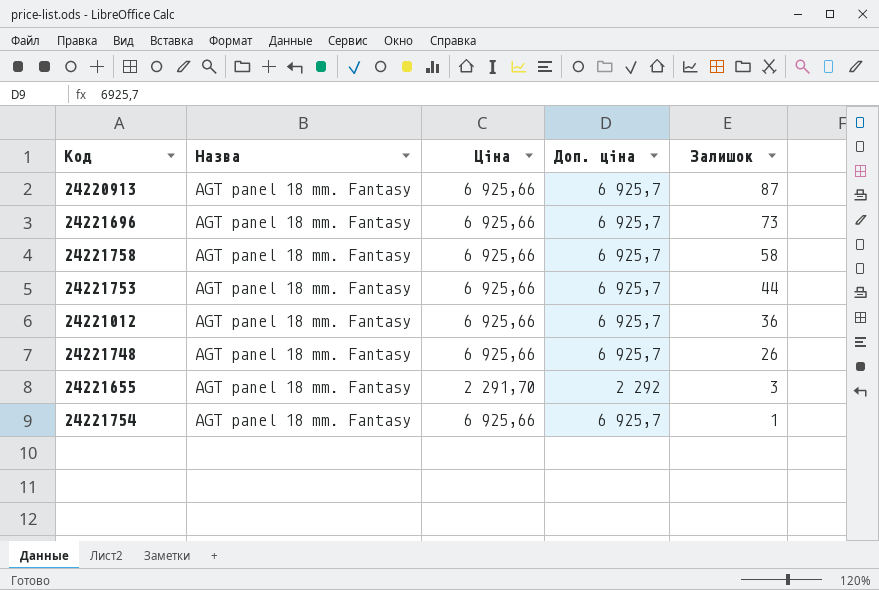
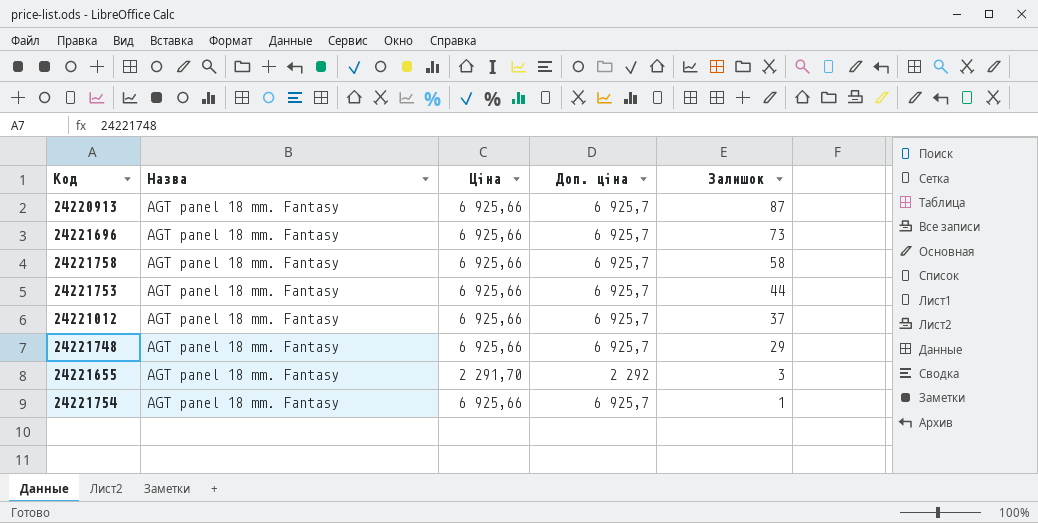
24221012 | Залишок: 36 -> 37
24221748 | Залишок: 26 -> 29

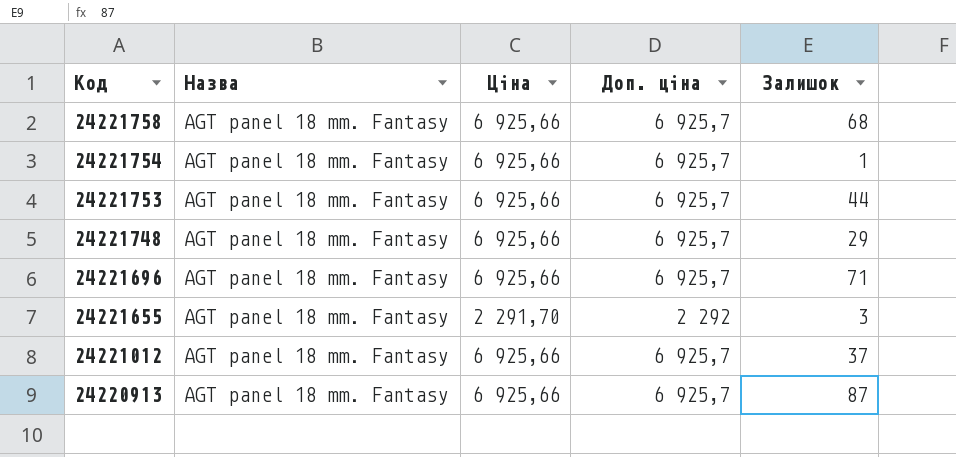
row order: Залишок descending -> Код descending
24221758 | Залишок: 58 -> 68
24221696 | Залишок: 73 -> 71

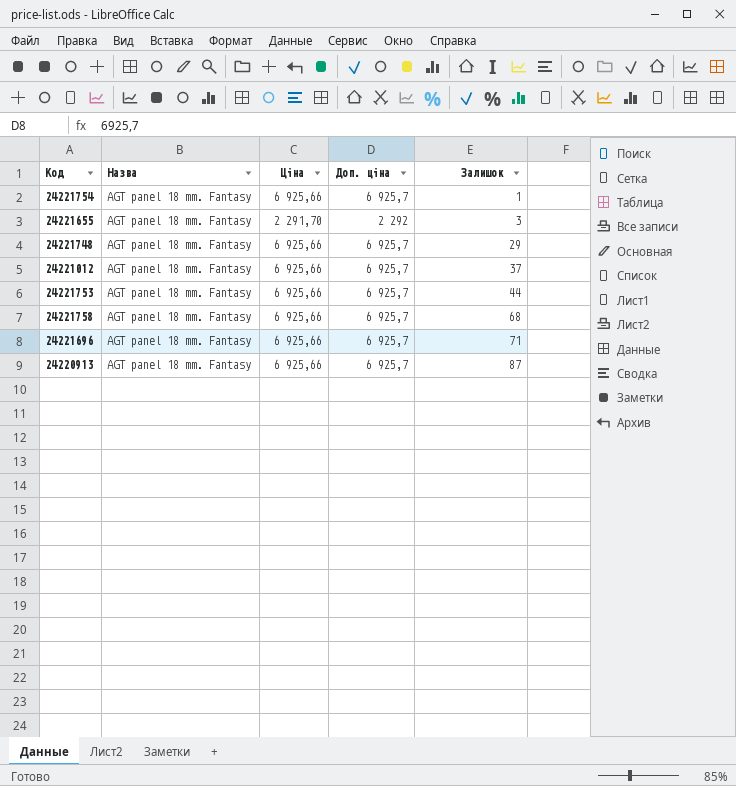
row order: Код descending -> Залишок ascending

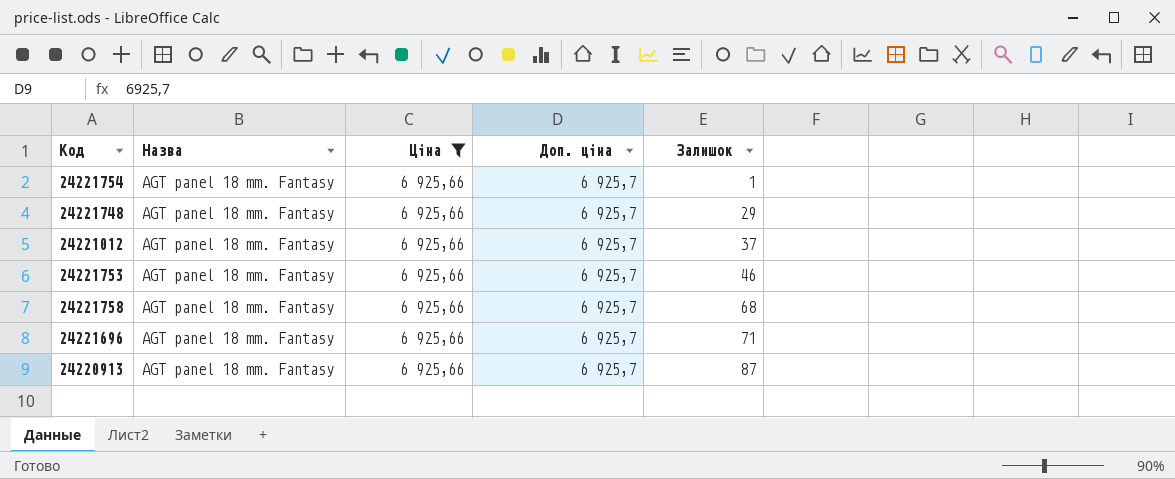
filter: none -> Ціна = 6 925,66
24221753 | Залишок: 44 -> 46

